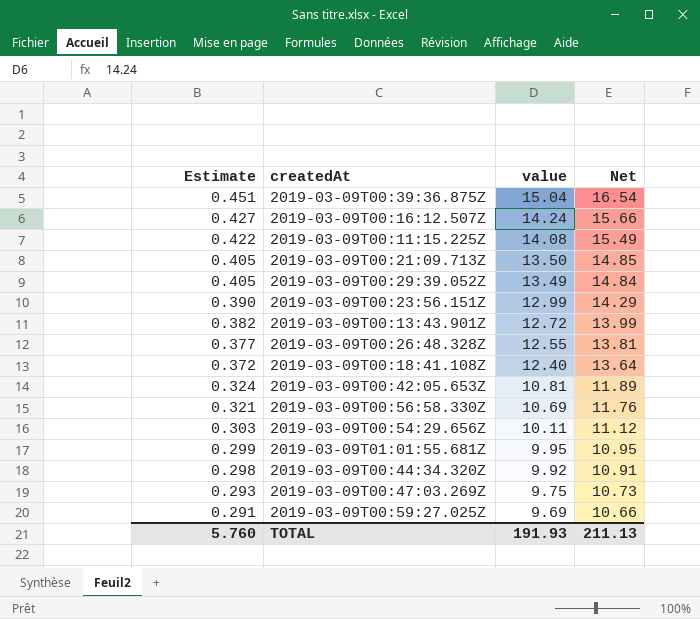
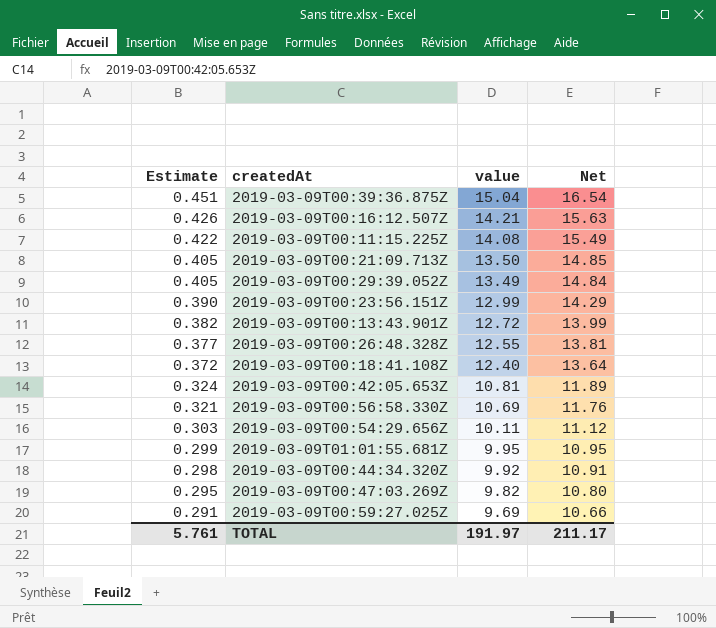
2019-03-09T00:16:12.507Z | Estimate: 0.427 -> 0.426
2019-03-09T00:16:12.507Z | value: 14.24 -> 14.21
2019-03-09T00:16:12.507Z | Net: 15.66 -> 15.63
2019-03-09T00:47:03.269Z | Estimate: 0.293 -> 0.295
2019-03-09T00:47:03.269Z | value: 9.75 -> 9.82
2019-03-09T00:47:03.269Z | Net: 10.73 -> 10.80
TOTAL | Estimate: 5.760 -> 5.761
TOTAL | value: 191.93 -> 191.97
TOTAL | Net: 211.13 -> 211.17

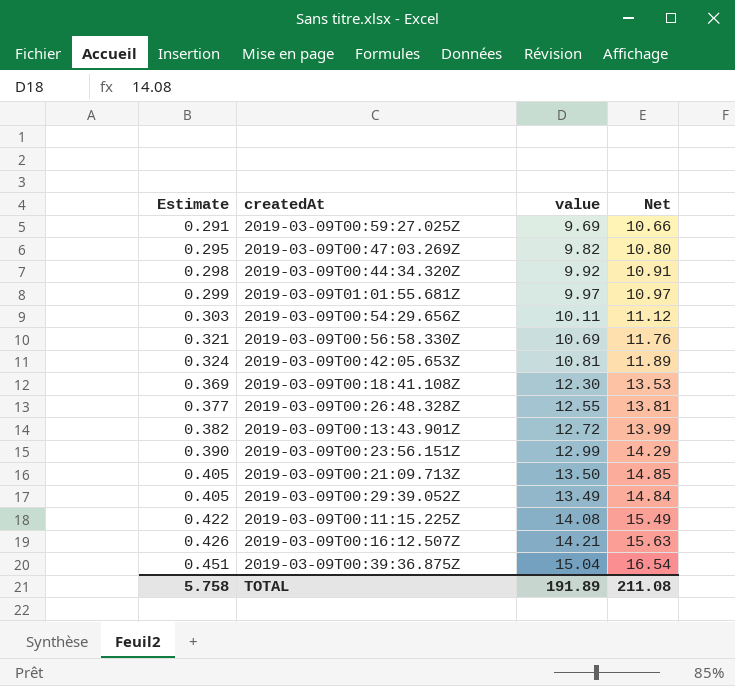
row order: Estimate descending -> Estimate ascending
2019-03-09T01:01:55.681Z | value: 9.95 -> 9.97
2019-03-09T01:01:55.681Z | Net: 10.95 -> 10.97
2019-03-09T00:18:41.108Z | Estimate: 0.372 -> 0.369
2019-03-09T00:18:41.108Z | value: 12.40 -> 12.30
2019-03-09T00:18:41.108Z | Net: 13.64 -> 13.53
TOTAL | Estimate: 5.761 -> 5.758
TOTAL | value: 191.97 -> 191.89
TOTAL | Net: 211.17 -> 211.08

